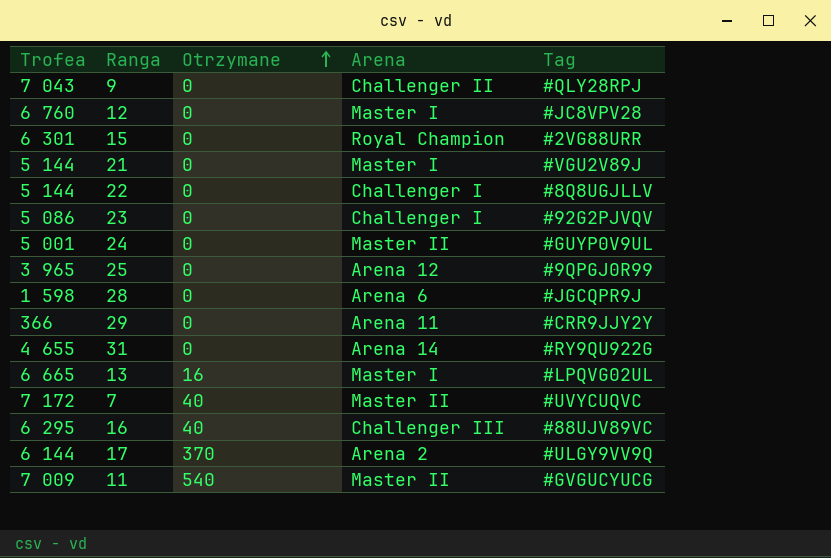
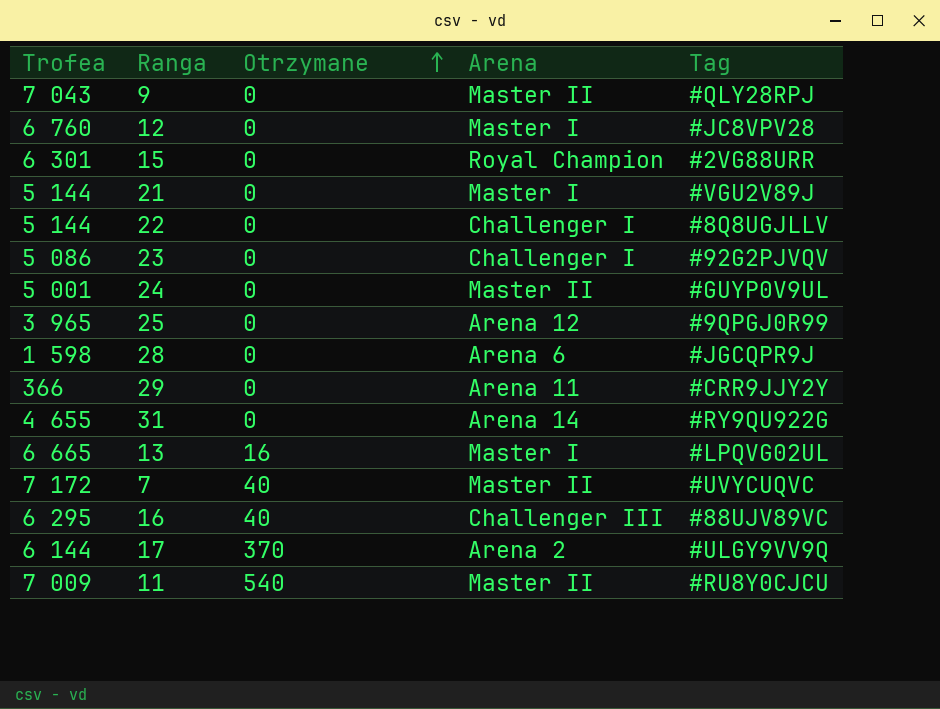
9 | Arena: Challenger II -> Master II
11 | Tag: #GVGUCYUCG -> #RU8Y0CJCU

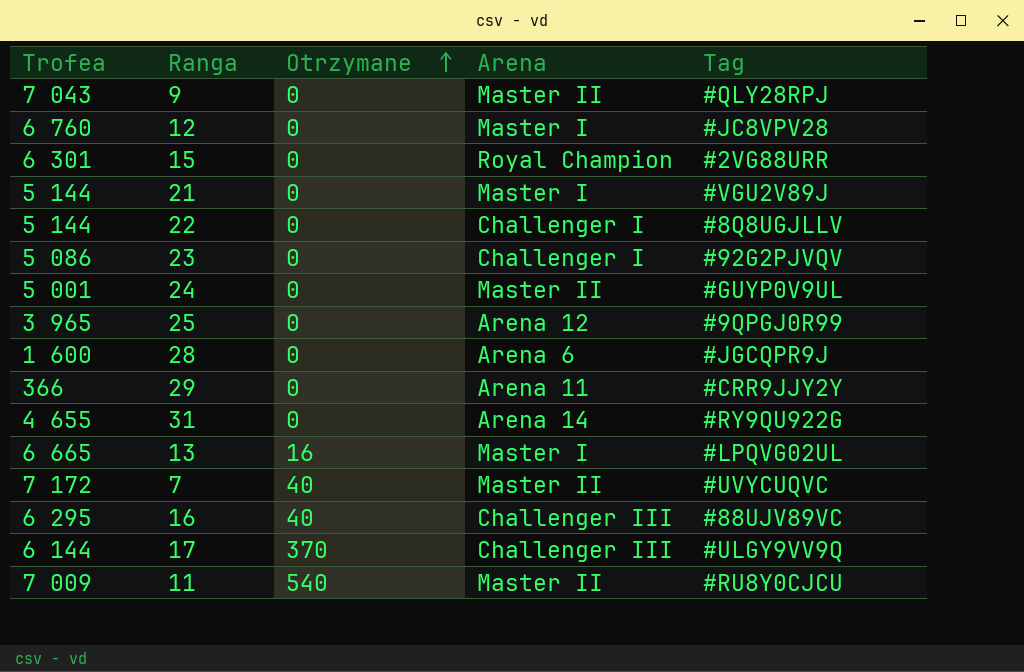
28 | Trofea: 1 598 -> 1 600
17 | Arena: Arena 2 -> Challenger III

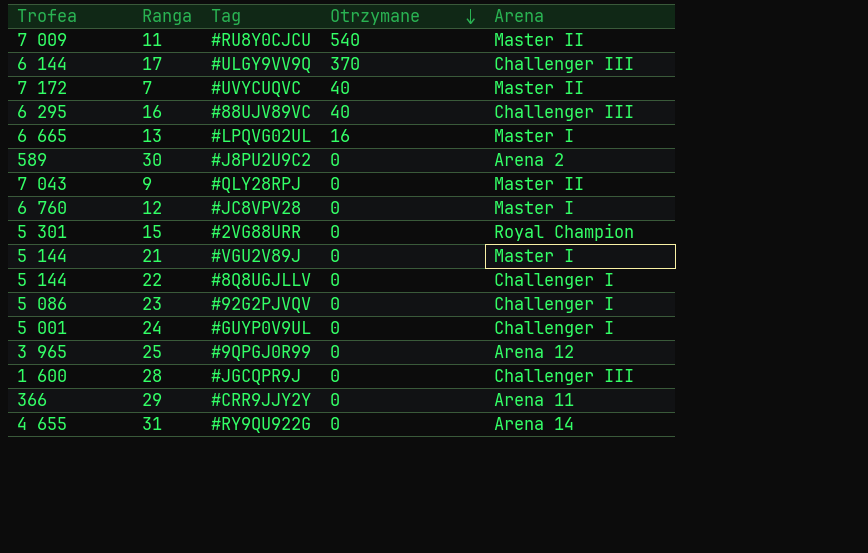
row order: Otrzymane ascending -> Otrzymane descending
column Tag | position: 5 -> 3
row 30: none -> 589 | #J8PU2U9C2 | 0 | Arena 2
15 | Trofea: 6 301 -> 5 301
24 | Arena: Master II -> Challenger I
28 | Arena: Arena 6 -> Challenger III

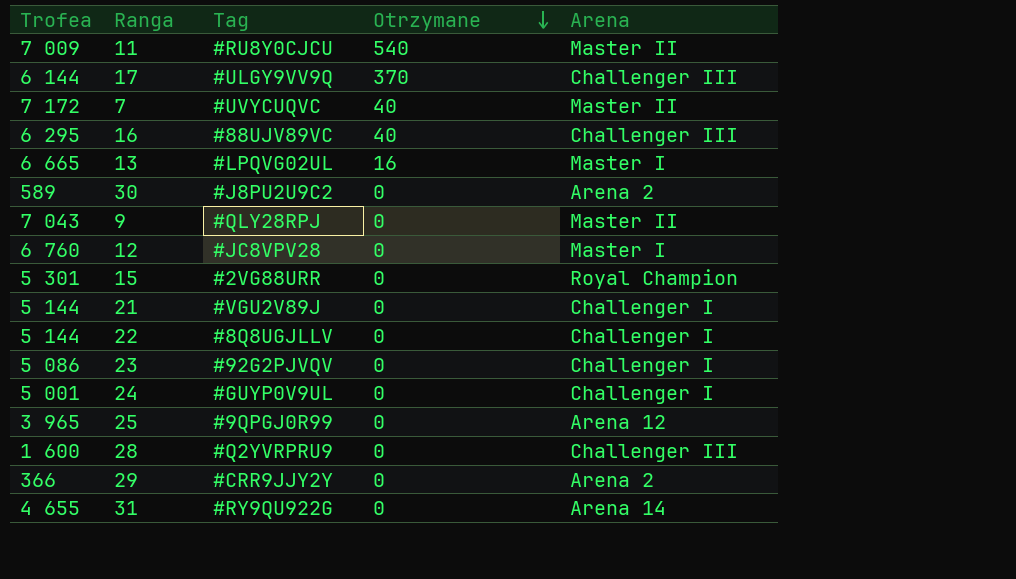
21 | Arena: Master I -> Challenger I
28 | Tag: #JGCQPR9J -> #Q2YVRPRU9
29 | Arena: Arena 11 -> Arena 2

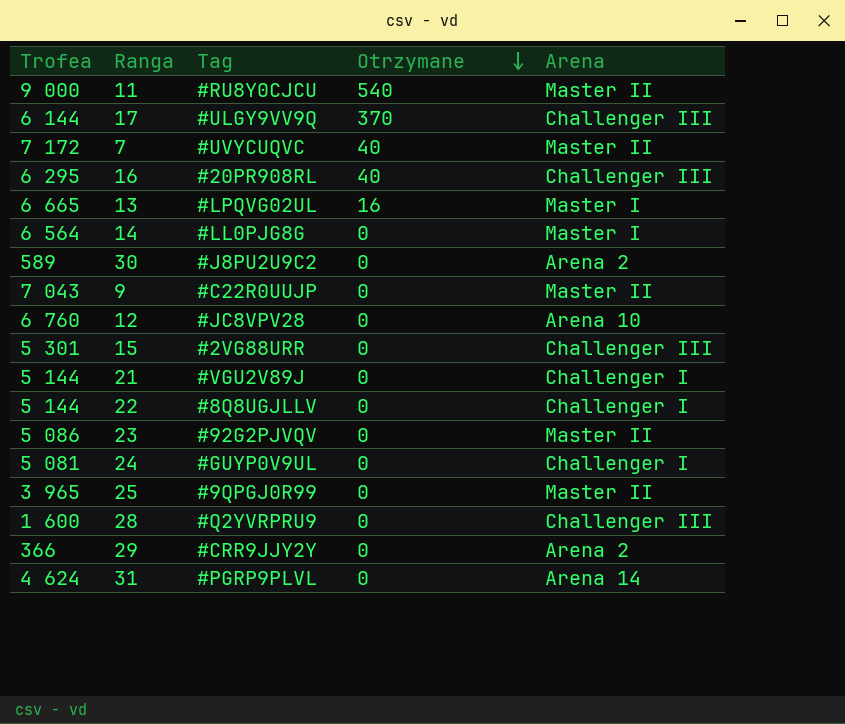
11 | Trofea: 7 009 -> 9 000
16 | Tag: #88UJV89VC -> #20PR908RL
row 14: none -> 6 564 | #LL0PJG8G | 0 | Master I
9 | Tag: #QLY28RPJ -> #C22R0UUJP
12 | Arena: Master I -> Arena 10
15 | Arena: Royal Champion -> Challenger III
23 | Arena: Challenger I -> Master II
24 | Trofea: 5 001 -> 5 081
25 | Arena: Arena 12 -> Master II
31 | Trofea: 4 655 -> 4 624
31 | Tag: #RY9QU922G -> #PGRP9PLVL

